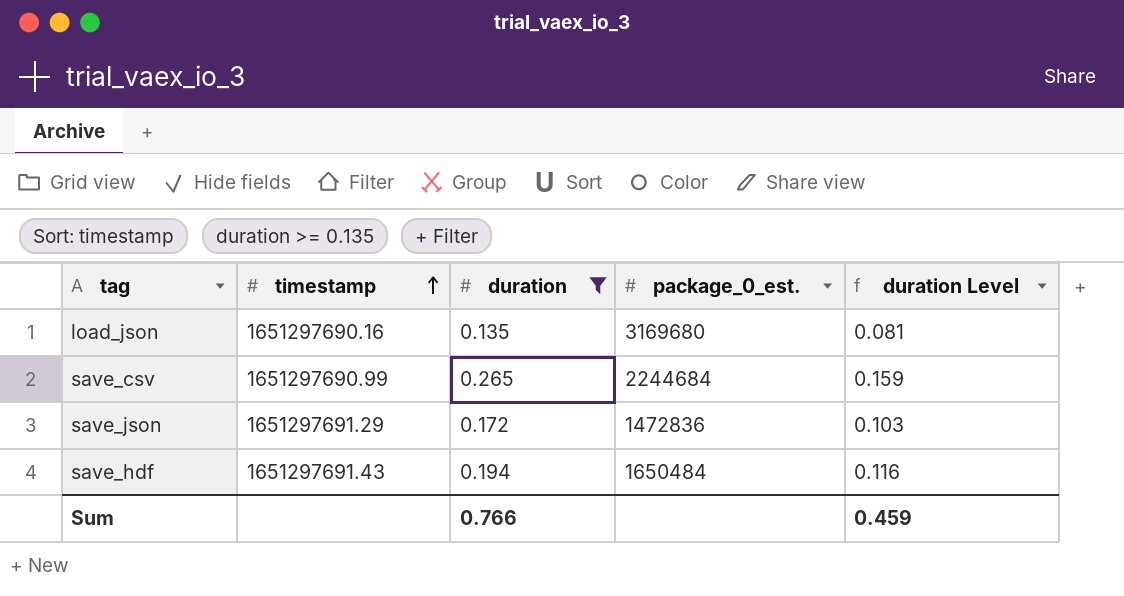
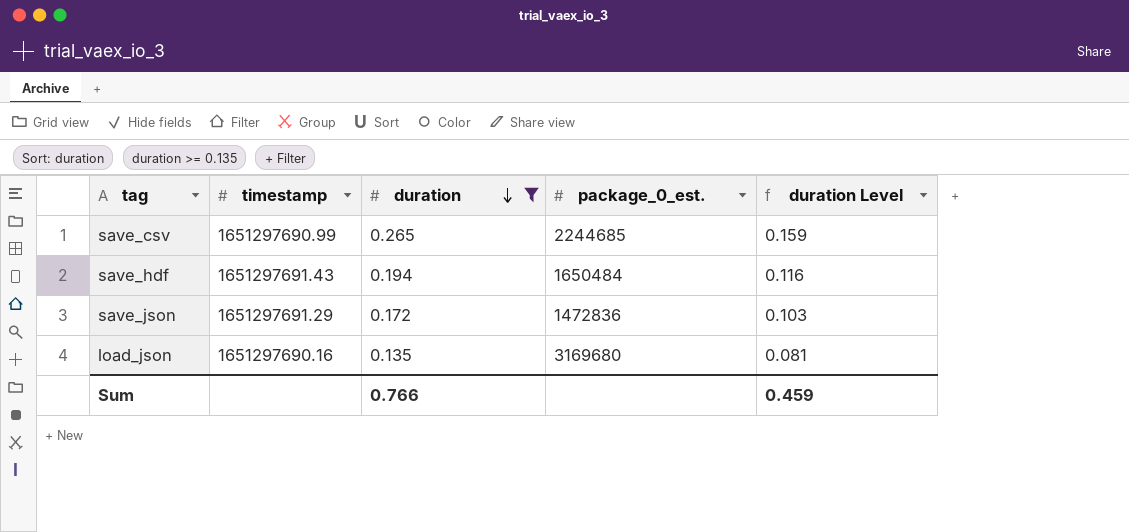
row order: timestamp ascending -> duration descending
save_csv | package_0_est.: 2244684 -> 2244685

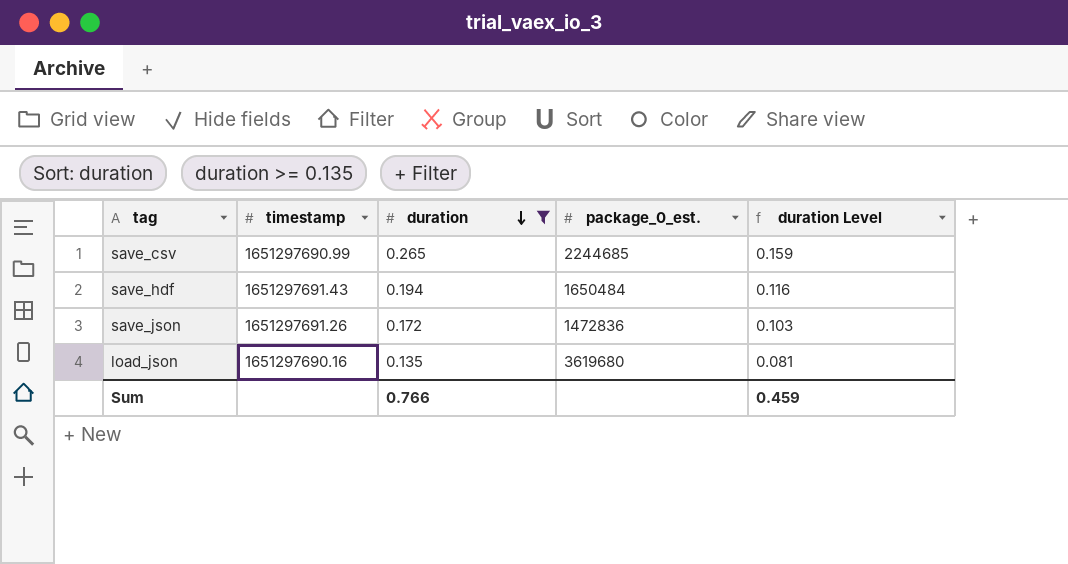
save_json | timestamp: 1651297691.29 -> 1651297691.26
load_json | package_0_est.: 3169680 -> 3619680

